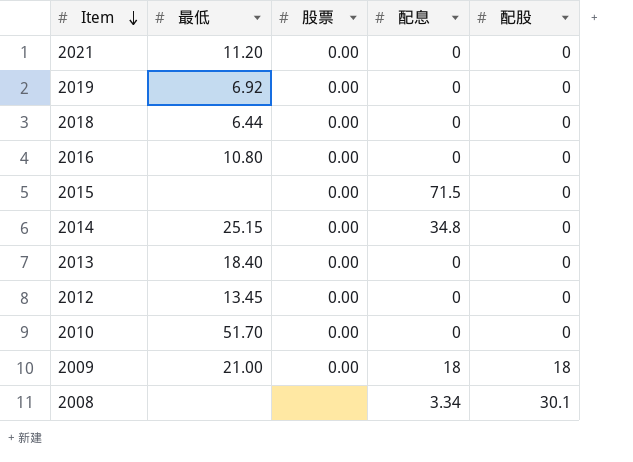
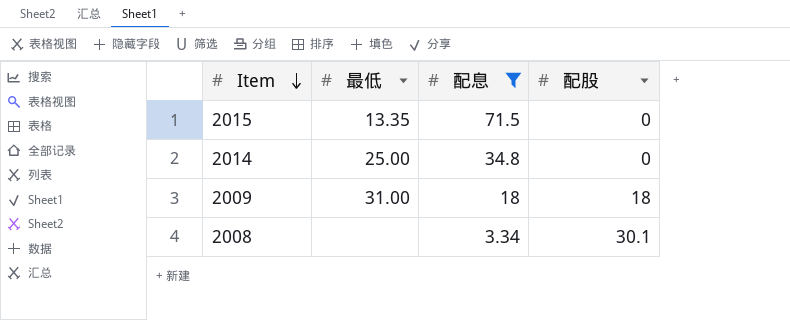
filter: none -> 配息 != 0
column 股票 | position: 3 -> none
2015 | 最低: none -> 13.35
2014 | 最低: 25.15 -> 25.00
2009 | 最低: 21.00 -> 31.00

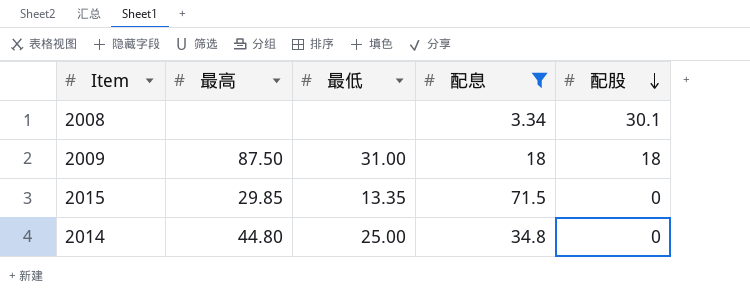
row order: Item descending -> 配股 descending
column 最高 | position: none -> 2

